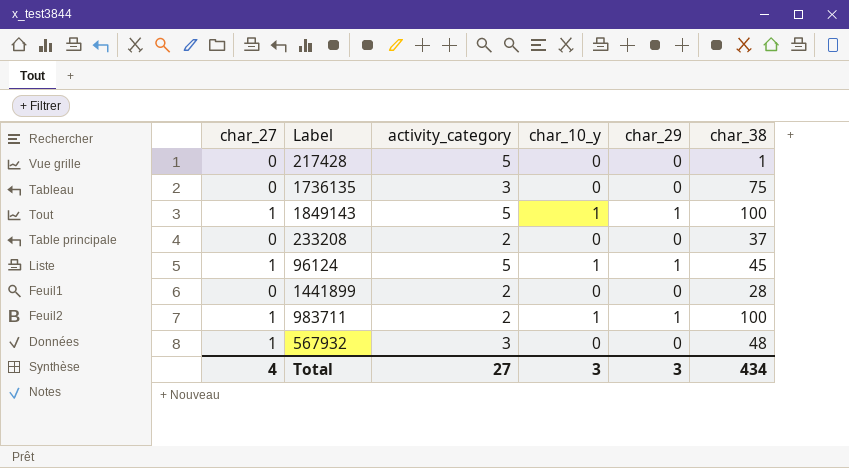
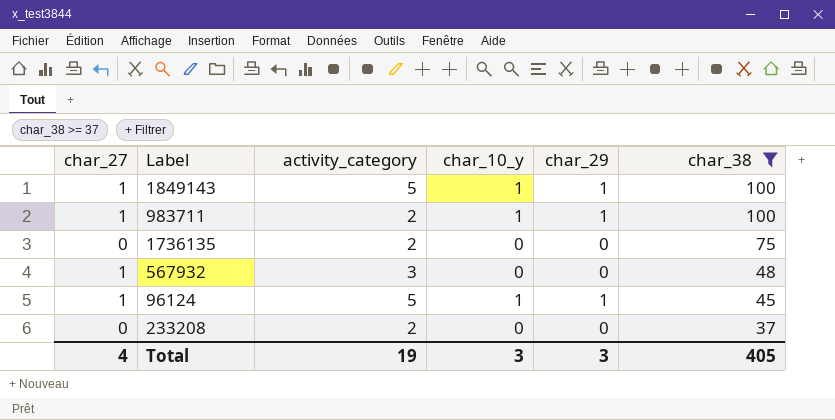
filter: none -> char_38 >= 37
row order: none -> char_38 descending
1736135 | activity_category: 3 -> 2
Total | activity_category: 27 -> 19
Total | char_38: 434 -> 405

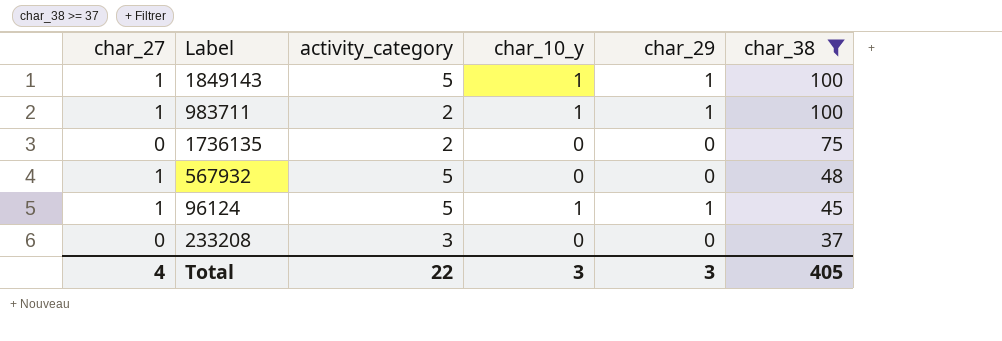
567932 | activity_category: 3 -> 5
233208 | activity_category: 2 -> 3
Total | activity_category: 19 -> 22

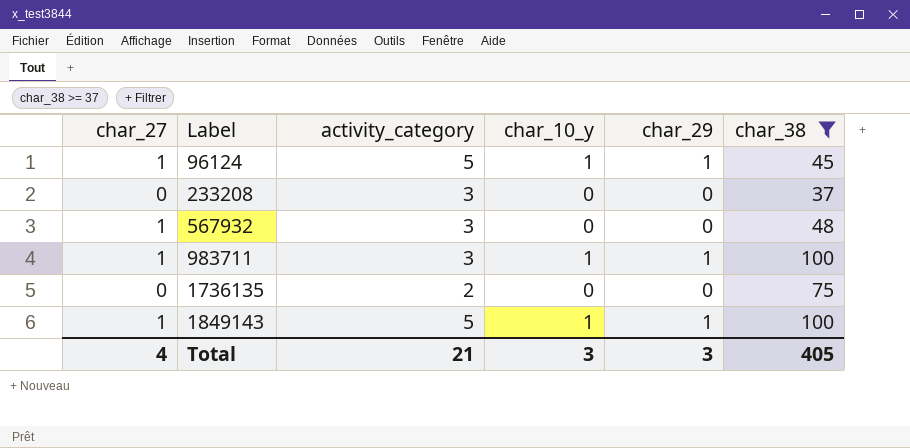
row order: char_38 descending -> Label ascending
567932 | activity_category: 5 -> 3
983711 | activity_category: 2 -> 3
Total | activity_category: 22 -> 21

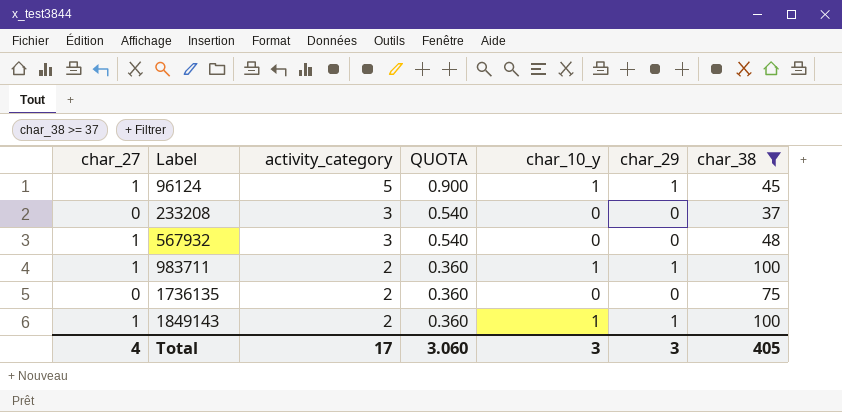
column QUOTA | formula: none -> [activity_category] * 0.18
983711 | activity_category: 3 -> 2
1849143 | activity_category: 5 -> 2
Total | activity_category: 21 -> 17

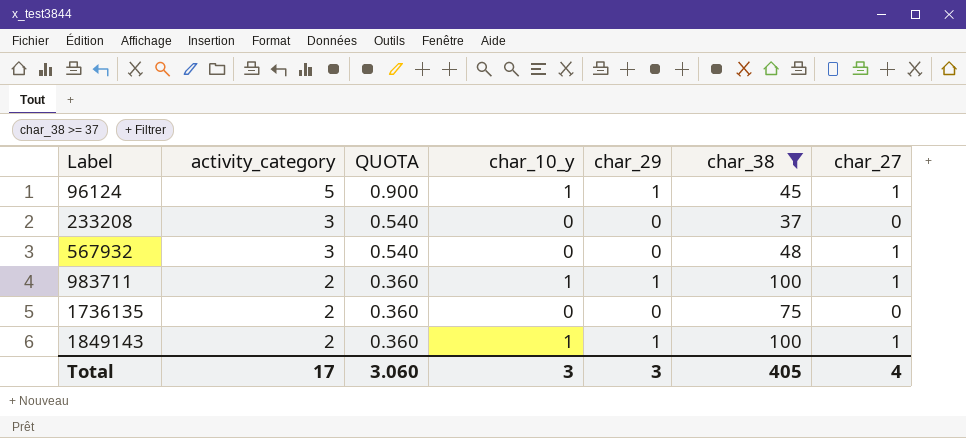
column char_27 | position: 1 -> 7

